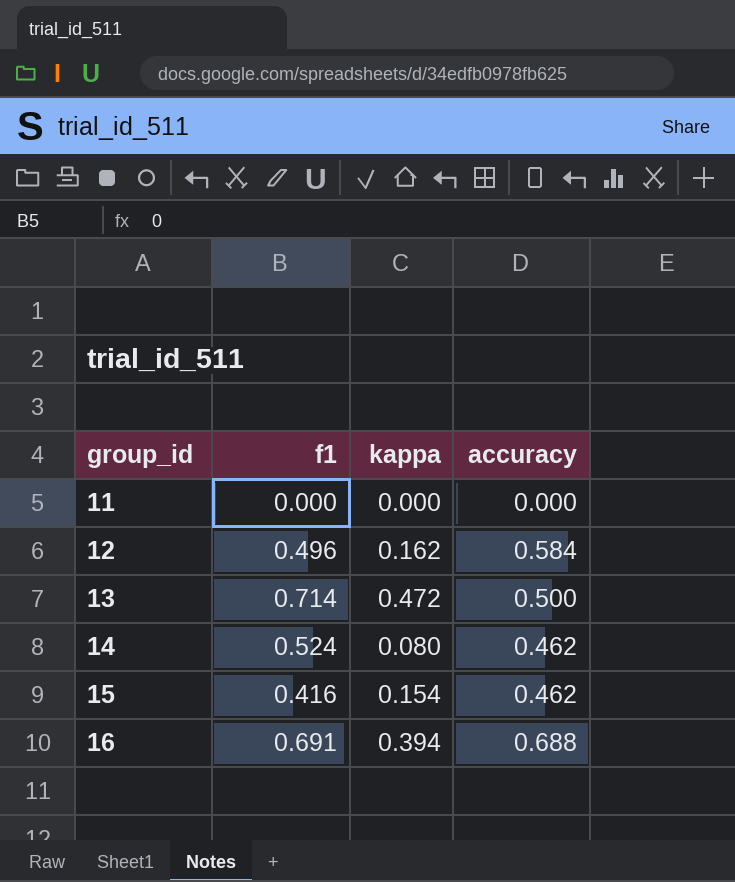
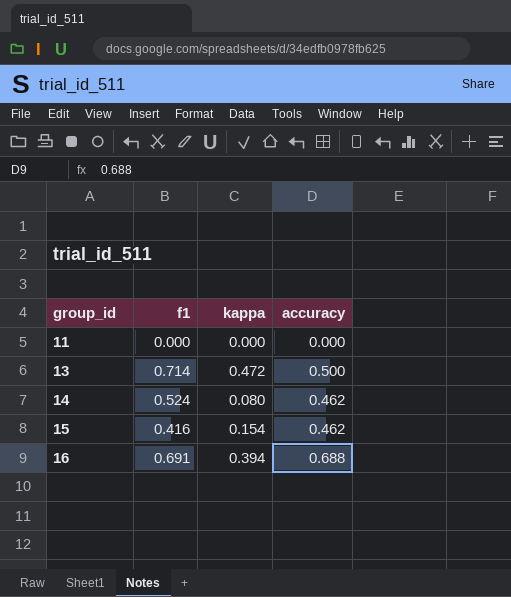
row 12: 0.496 | 0.162 | 0.584 -> none

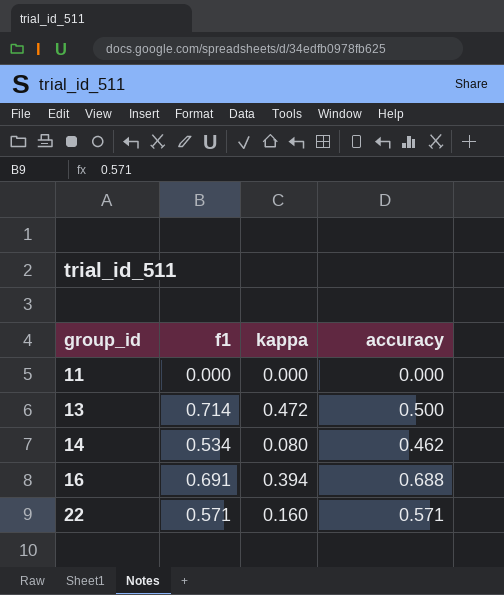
row 15: 0.416 | 0.154 | 0.462 -> none
14 | f1: 0.524 -> 0.534
row 22: none -> 0.571 | 0.160 | 0.571

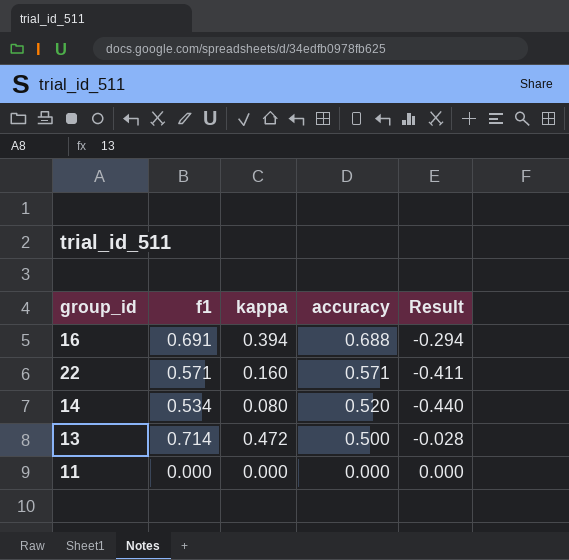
row order: group_id ascending -> accuracy descending
column Result | formula: none -> [kappa] - [accuracy]
14 | accuracy: 0.462 -> 0.520

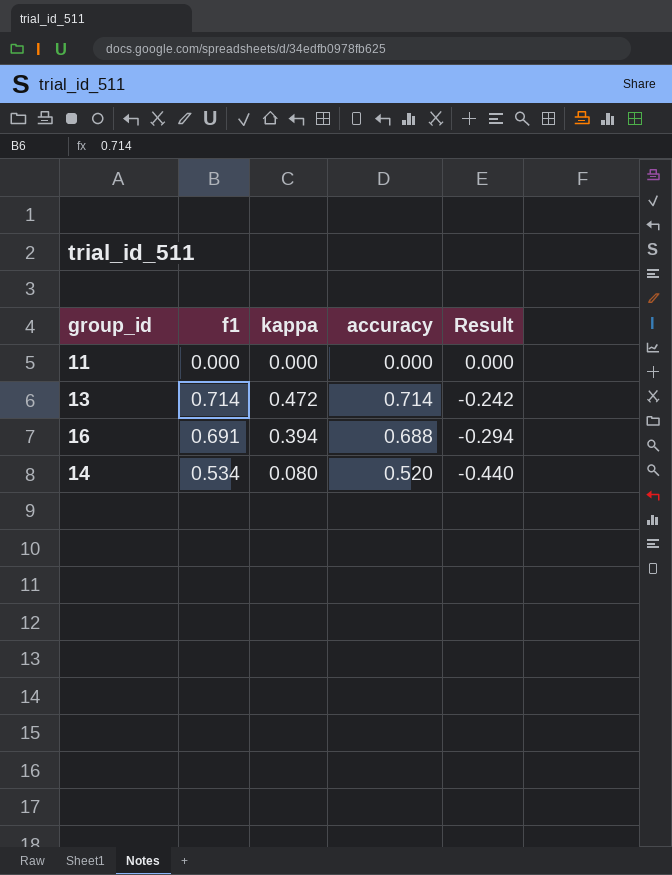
row order: accuracy descending -> Result descending
row 22: 0.571 | 0.160 | 0.571 | -0.411 -> none
13 | accuracy: 0.500 -> 0.714
13 | Result: -0.028 -> -0.242

